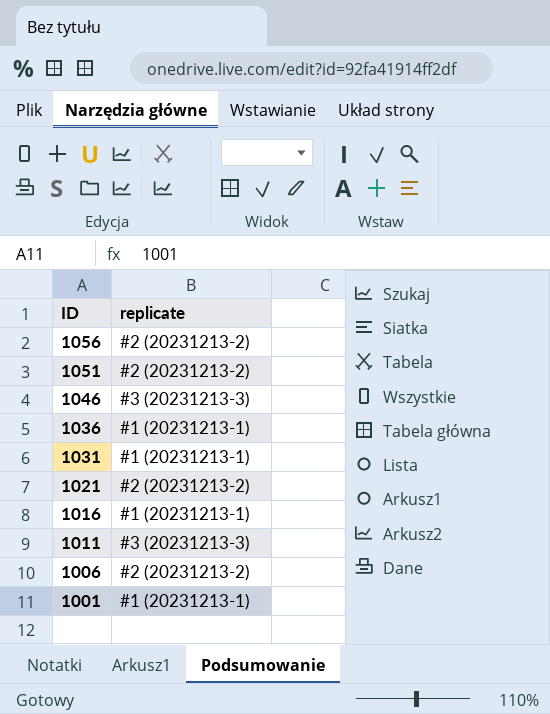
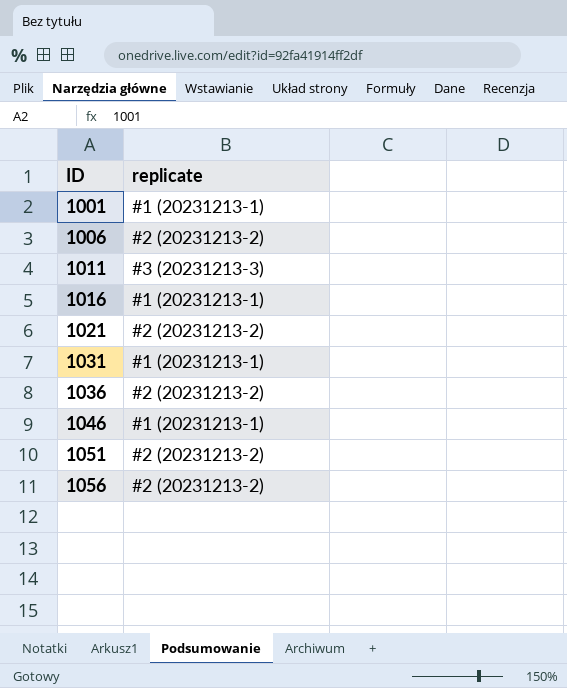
row order: ID descending -> ID ascending
1036 | replicate: #1 (20231213-1) -> #2 (20231213-2)
1046 | replicate: #3 (20231213-3) -> #1 (20231213-1)

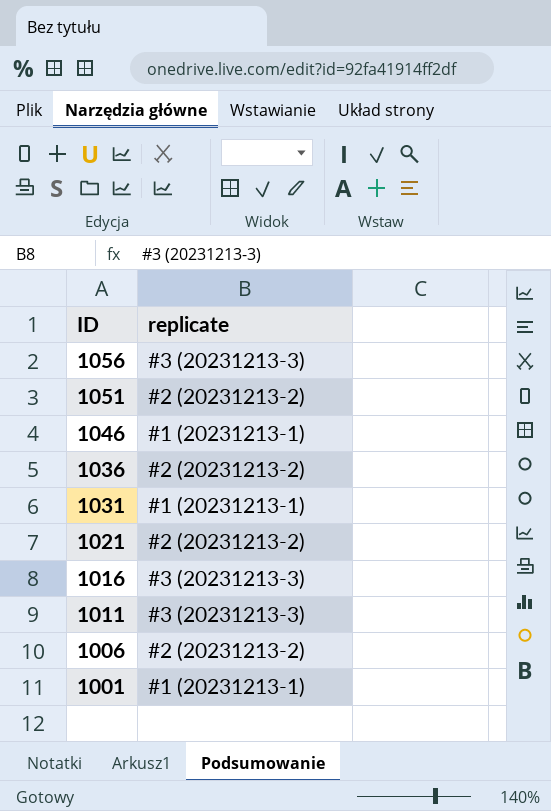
row order: ID ascending -> ID descending
1056 | replicate: #2 (20231213-2) -> #3 (20231213-3)
1016 | replicate: #1 (20231213-1) -> #3 (20231213-3)

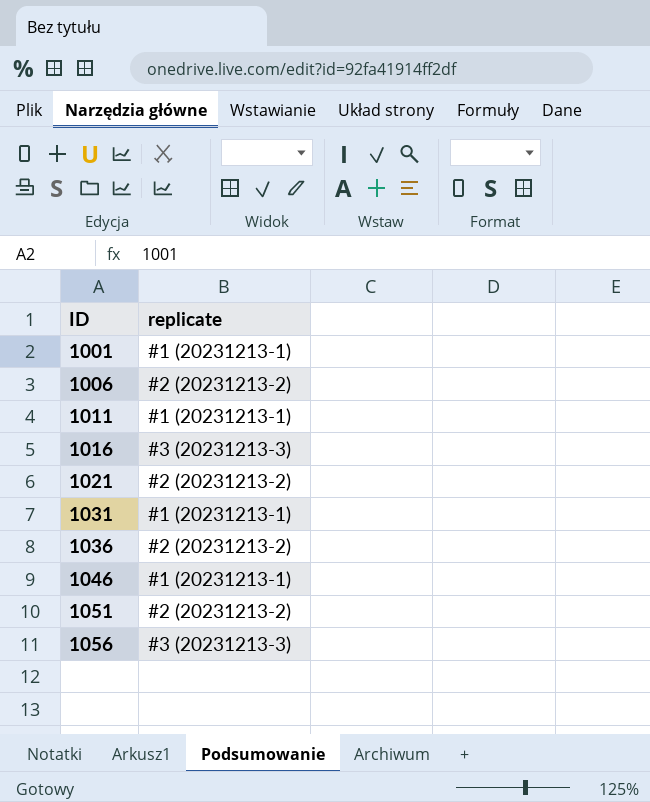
row order: ID descending -> ID ascending
1011 | replicate: #3 (20231213-3) -> #1 (20231213-1)

